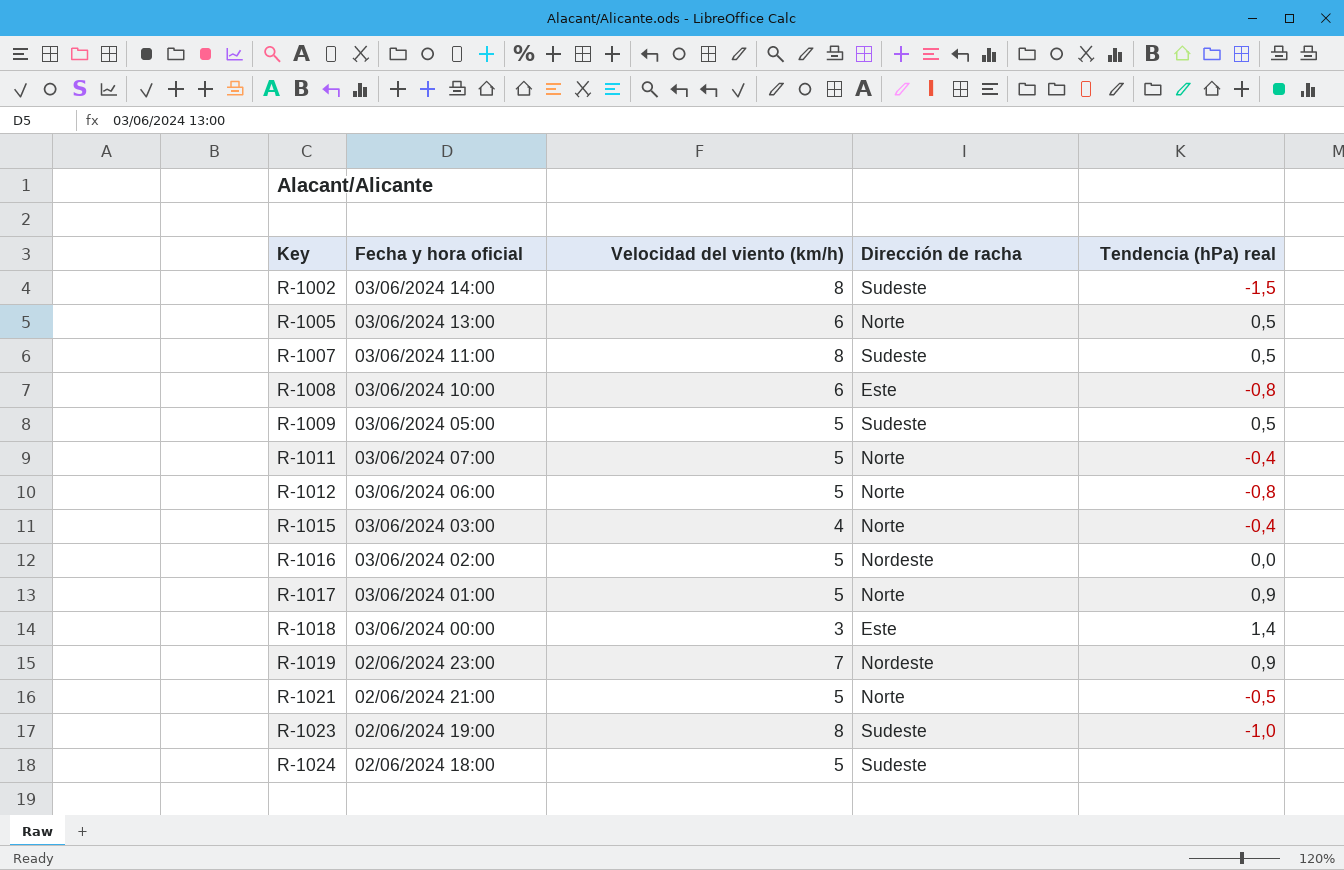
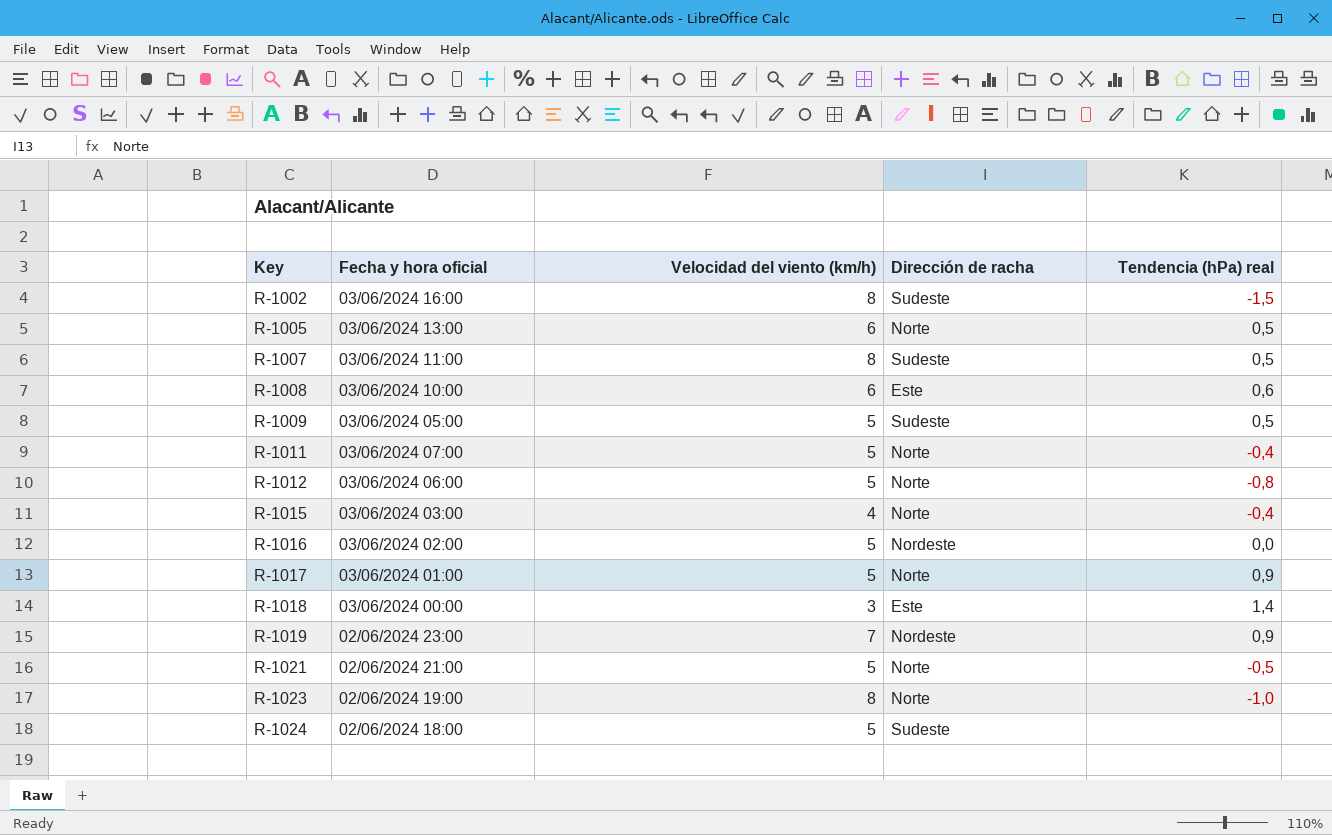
R-1002 | Fecha y hora oficial: 03/06/2024 14:00 -> 03/06/2024 16:00
R-1008 | Tendencia (hPa) real: -0,8 -> 0,6
R-1023 | Dirección de racha: Sudeste -> Norte

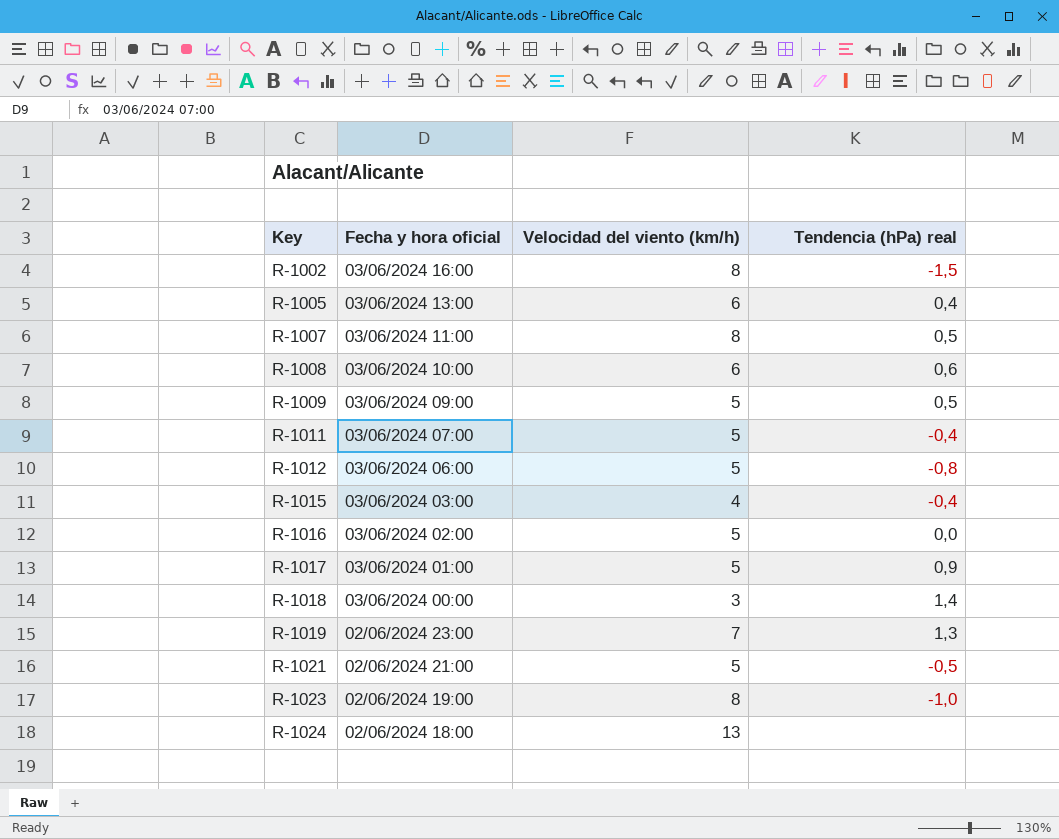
column Dirección de racha | position: 4 -> none
R-1005 | Tendencia (hPa) real: 0,5 -> 0,4
R-1009 | Fecha y hora oficial: 03/06/2024 05:00 -> 03/06/2024 09:00
R-1019 | Tendencia (hPa) real: 0,9 -> 1,3
R-1024 | Velocidad del viento (km/h): 5 -> 13

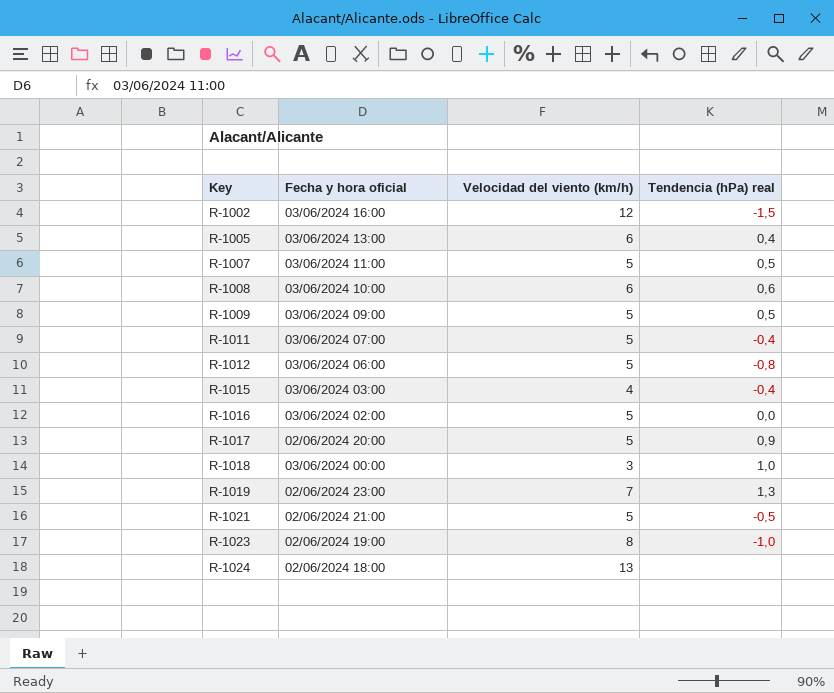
R-1002 | Velocidad del viento (km/h): 8 -> 12
R-1007 | Velocidad del viento (km/h): 8 -> 5
R-1017 | Fecha y hora oficial: 03/06/2024 01:00 -> 02/06/2024 20:00
R-1018 | Tendencia (hPa) real: 1,4 -> 1,0

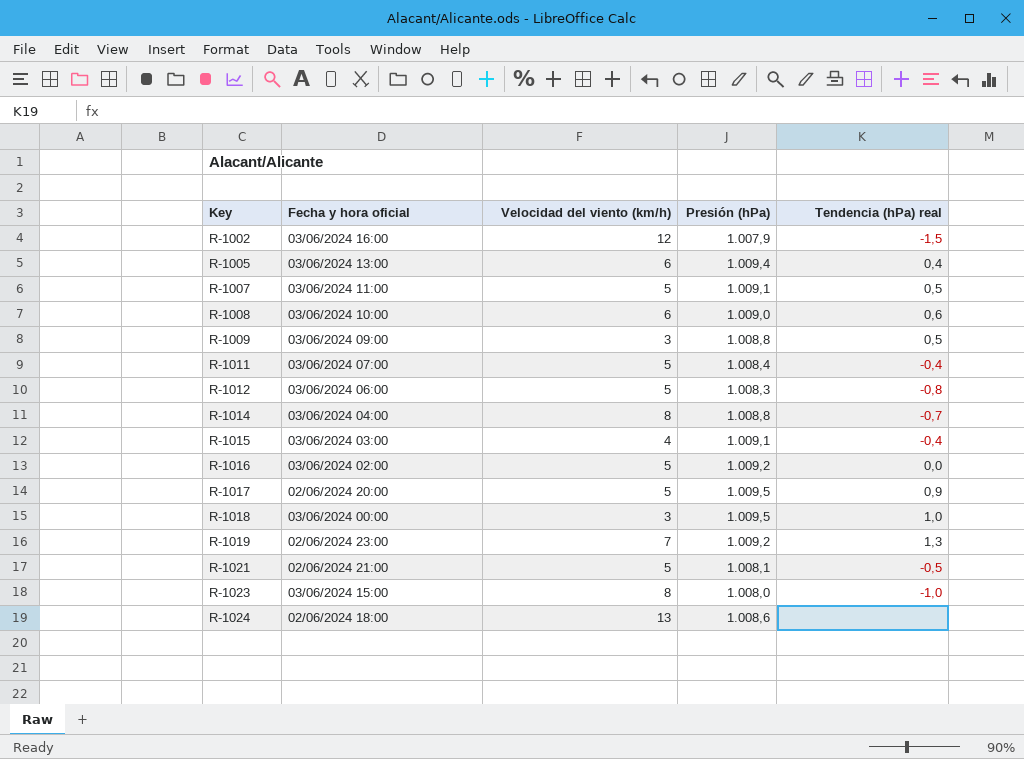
column Presión (hPa) | position: none -> 4
R-1009 | Velocidad del viento (km/h): 5 -> 3
row R-1014: none -> 03/06/2024 04:00 | 8 | 1.008,8 | -0,7
R-1023 | Fecha y hora oficial: 02/06/2024 19:00 -> 03/06/2024 15:00

